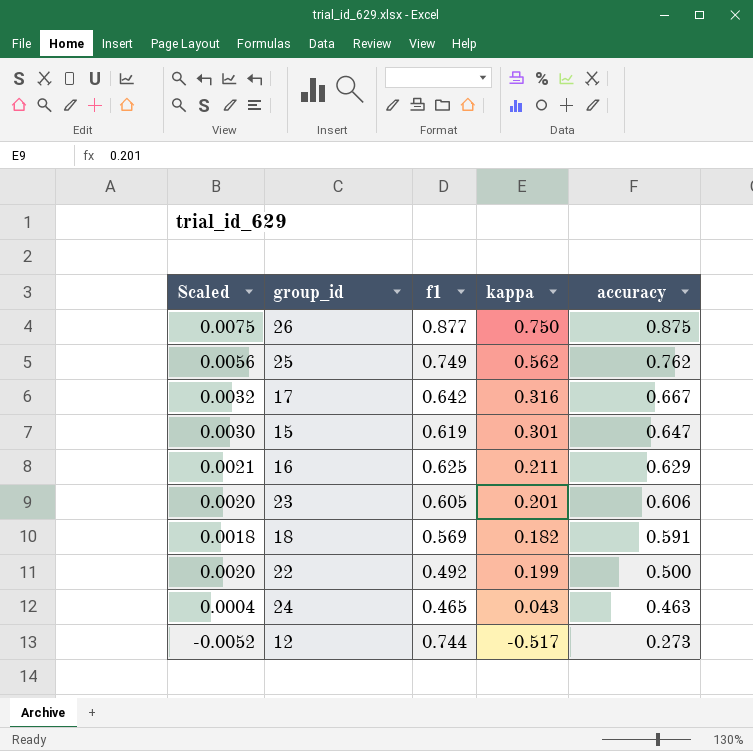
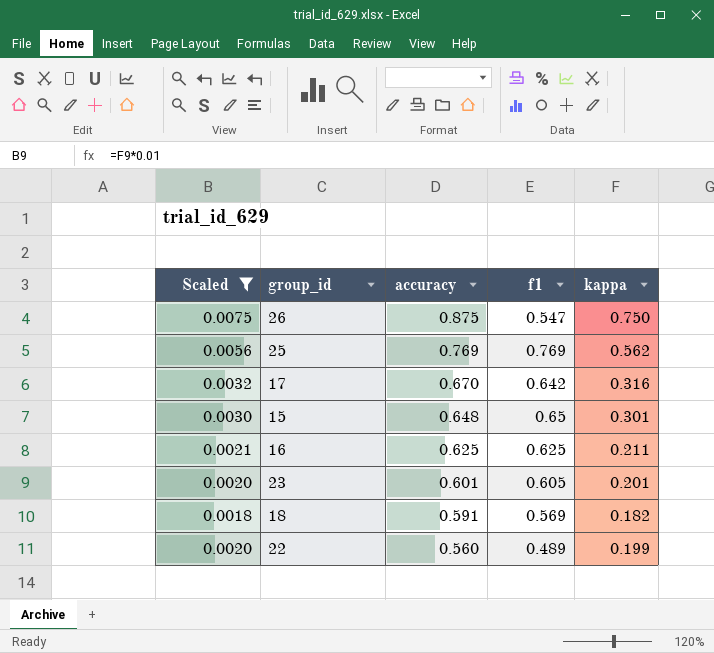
filter: none -> Scaled >= 0.0018
column accuracy | position: 5 -> 3
26 | f1: 0.877 -> 0.547
25 | accuracy: 0.762 -> 0.769
25 | f1: 0.749 -> 0.769
17 | accuracy: 0.667 -> 0.670
15 | accuracy: 0.647 -> 0.648
15 | f1: 0.619 -> 0.65
16 | accuracy: 0.629 -> 0.625
23 | accuracy: 0.606 -> 0.601
22 | accuracy: 0.500 -> 0.560
22 | f1: 0.492 -> 0.489

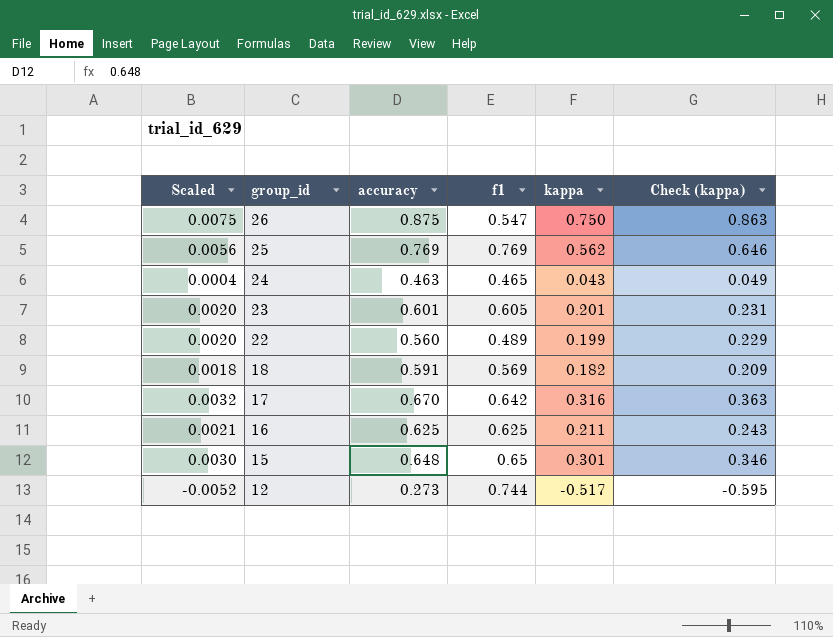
filter: Scaled >= 0.0018 -> none
row order: accuracy descending -> group_id descending
column Check (kappa) | formula: none -> [kappa] * 1.15

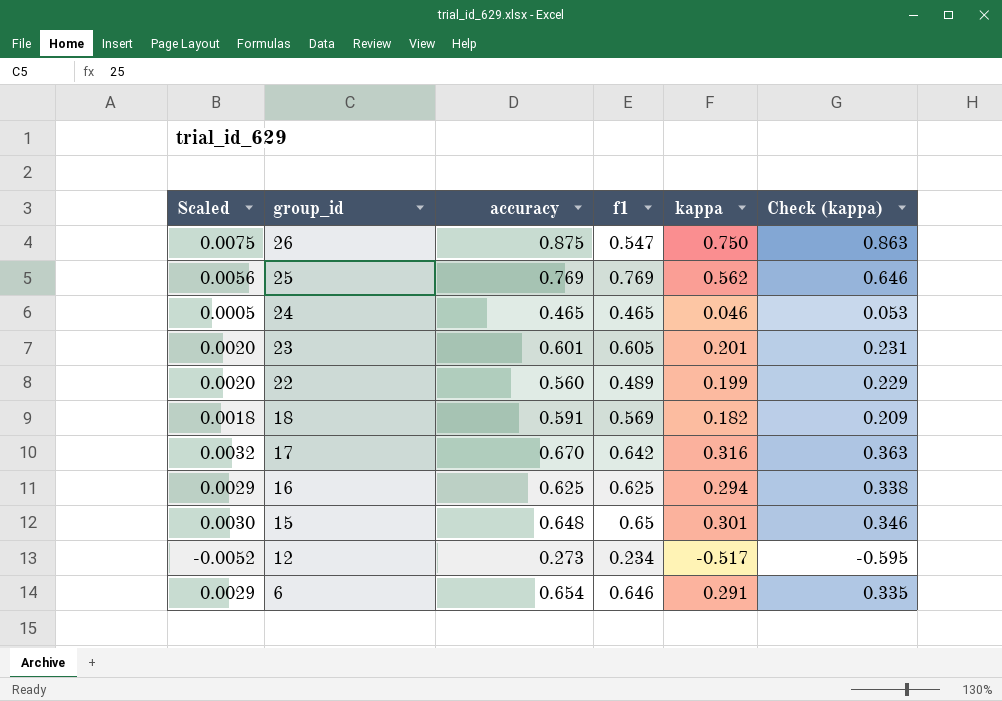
24 | Scaled: 0.0004 -> 0.0005
24 | accuracy: 0.463 -> 0.465
24 | kappa: 0.043 -> 0.046
24 | Check (kappa): 0.049 -> 0.053
16 | Scaled: 0.0021 -> 0.0029
16 | kappa: 0.211 -> 0.294
16 | Check (kappa): 0.243 -> 0.338
12 | f1: 0.744 -> 0.234
row 6: none -> 0.0029 | 0.654 | 0.646 | 0.291 | 0.335

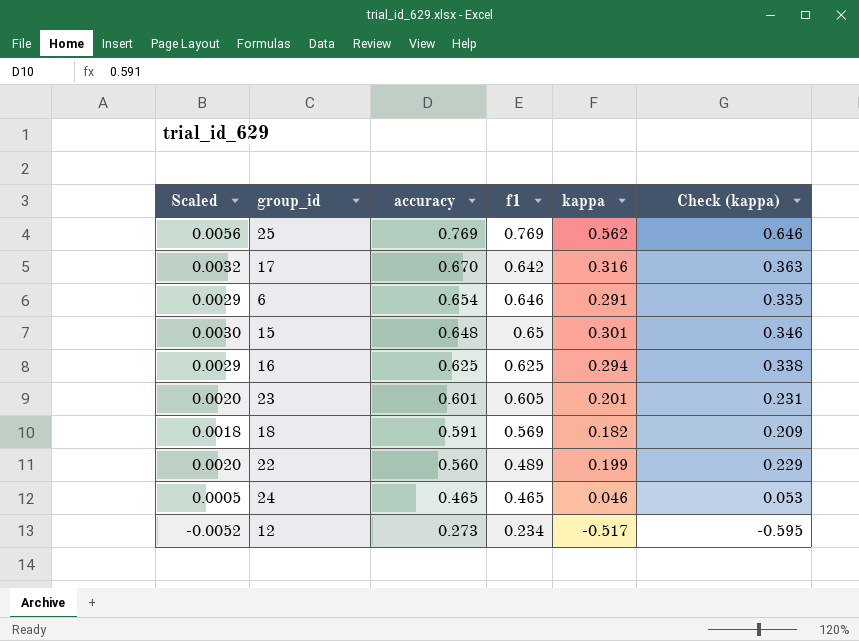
row order: group_id descending -> accuracy descending
row 26: 0.0075 | 0.875 | 0.547 | 0.750 | 0.863 -> none

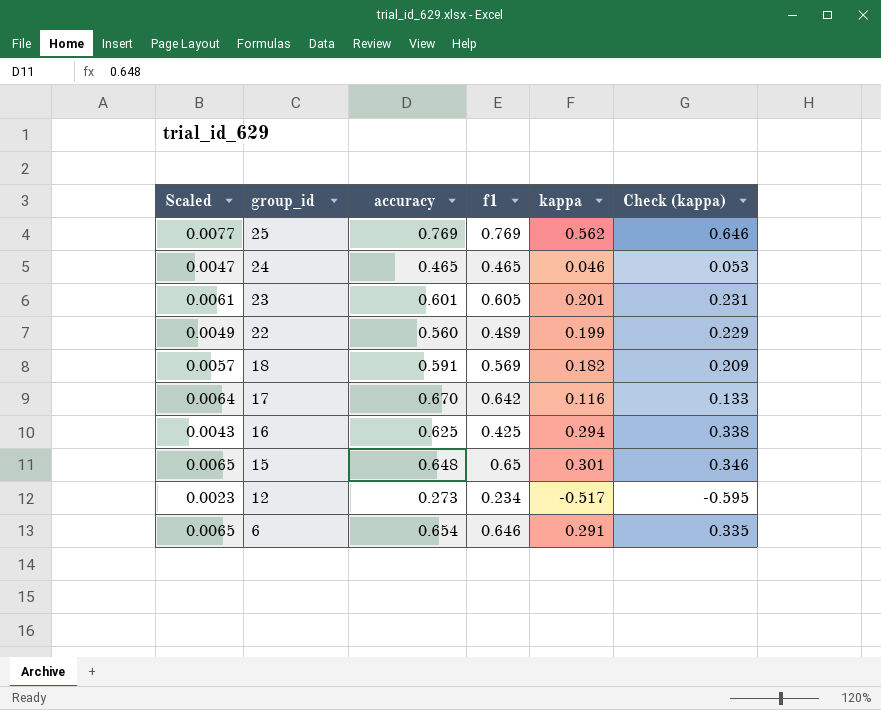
row order: accuracy descending -> group_id descending
column Scaled | formula: [kappa] * 0.01 -> [f1] * 0.01
17 | kappa: 0.316 -> 0.116
17 | Check (kappa): 0.363 -> 0.133
16 | f1: 0.625 -> 0.425

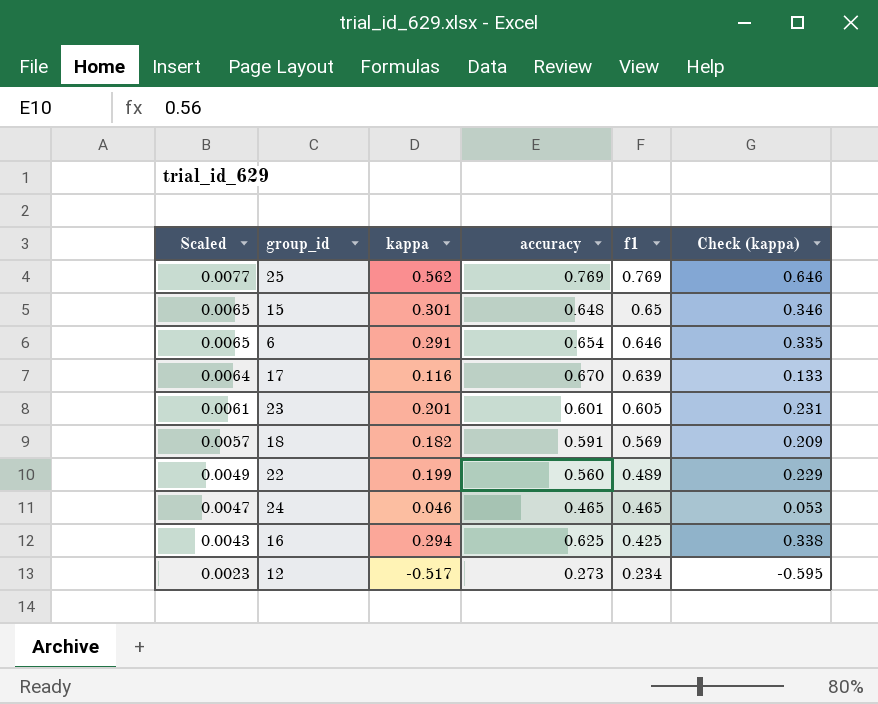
row order: group_id descending -> Scaled descending
column kappa | position: 5 -> 3
17 | f1: 0.642 -> 0.639

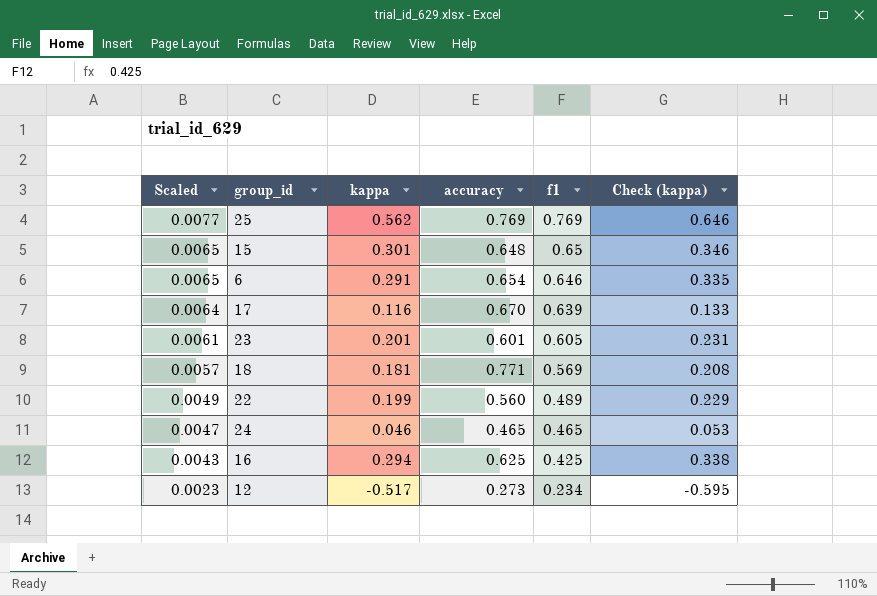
18 | kappa: 0.182 -> 0.181
18 | accuracy: 0.591 -> 0.771
18 | Check (kappa): 0.209 -> 0.208

